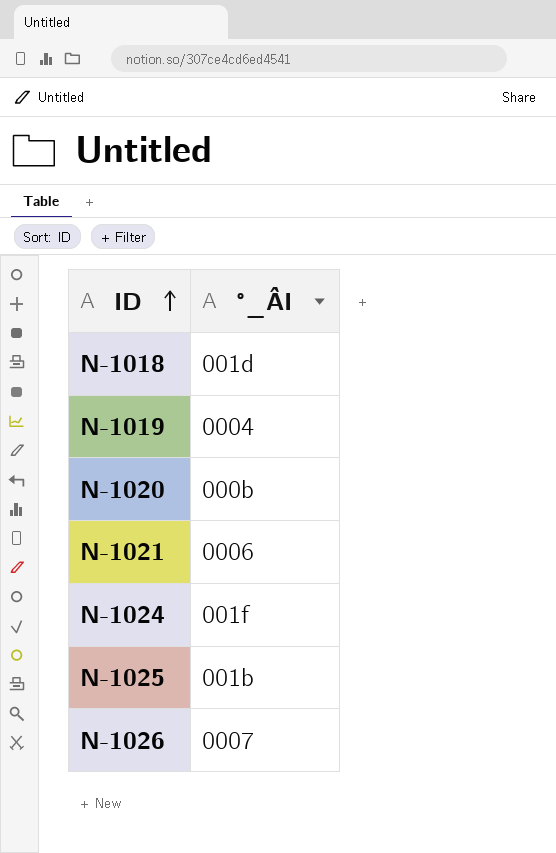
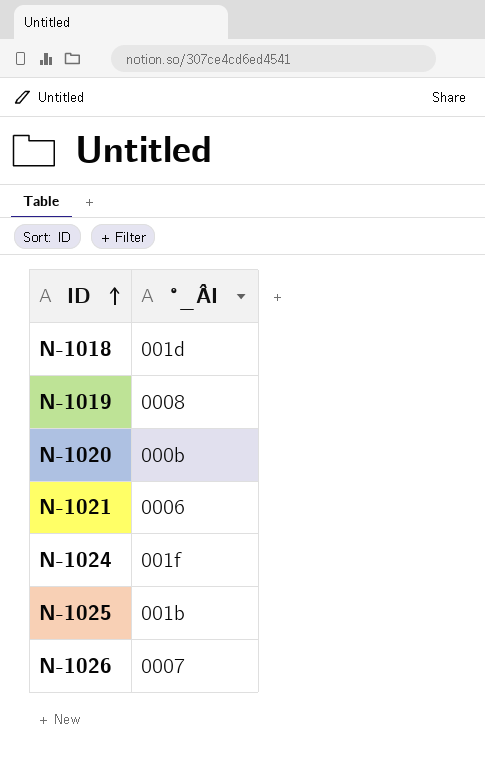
N-1019 | °_ÂI: 0004 -> 0008

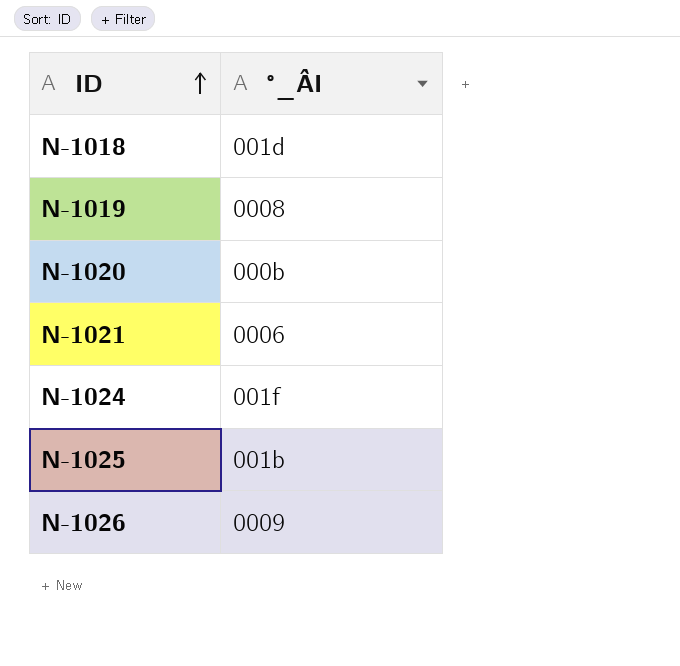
N-1026 | °_ÂI: 0007 -> 0009

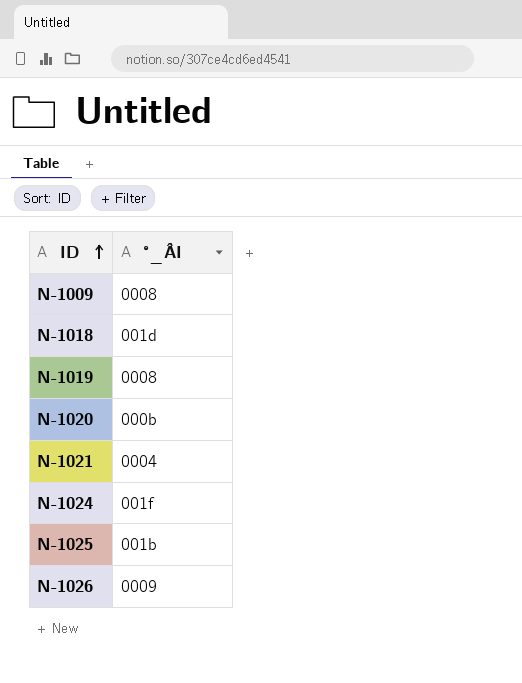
row N-1009: none -> 0008
N-1021 | °_ÂI: 0006 -> 0004

